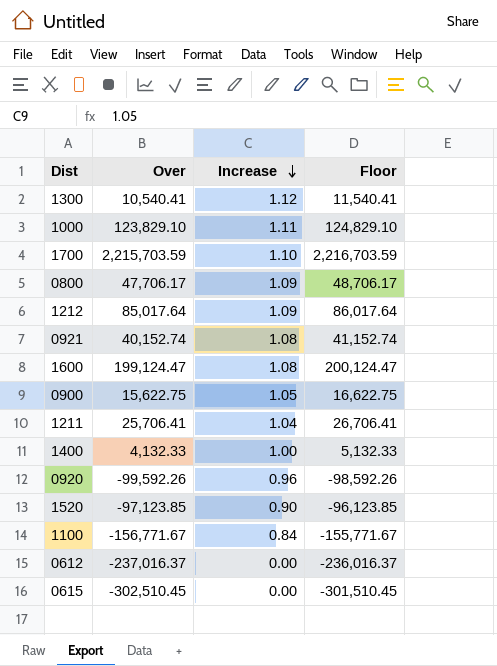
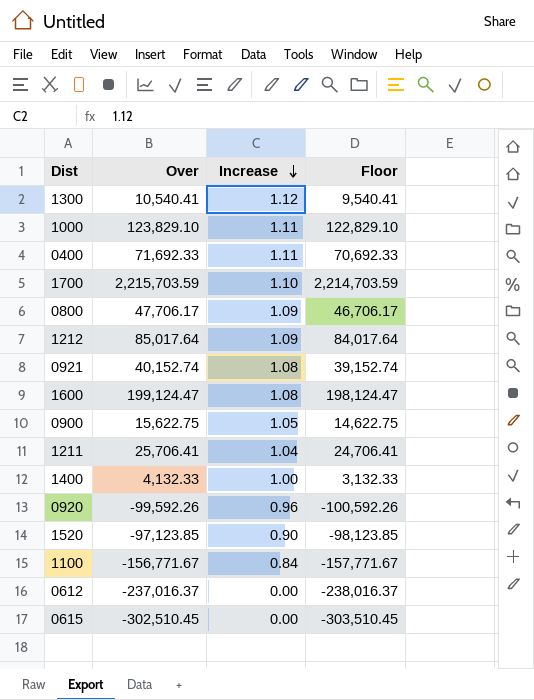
column Floor | formula: [Over] + 1000 -> [Over] - 1000
row 0400: none -> 71,692.33 | 1.11 | 70,692.33

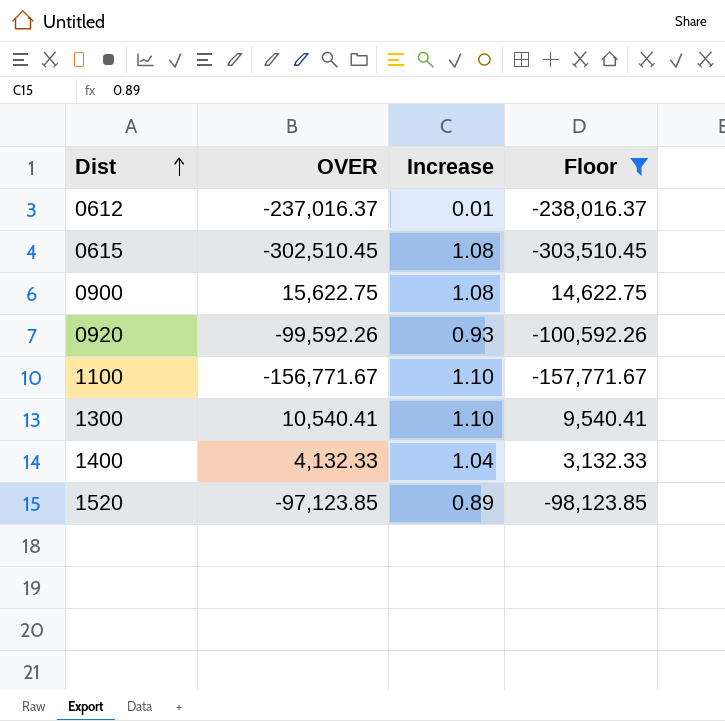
filter: none -> Floor <= 14,622.75
row order: Increase descending -> Dist ascending
column name: Over -> OVER
0612 | Increase: 0.00 -> 0.01
0615 | Increase: 0.00 -> 1.08
0900 | Increase: 1.05 -> 1.08
0920 | Increase: 0.96 -> 0.93
1100 | Increase: 0.84 -> 1.10
1300 | Increase: 1.12 -> 1.10
1400 | Increase: 1.00 -> 1.04
1520 | Increase: 0.90 -> 0.89

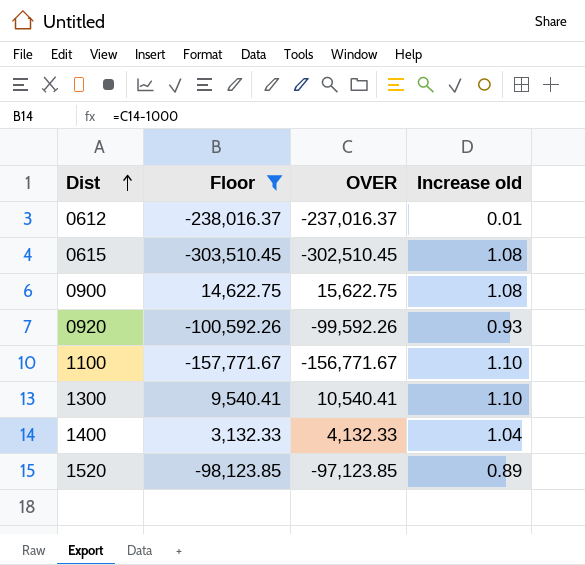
column Floor | position: 4 -> 2
column name: Increase -> Increase old

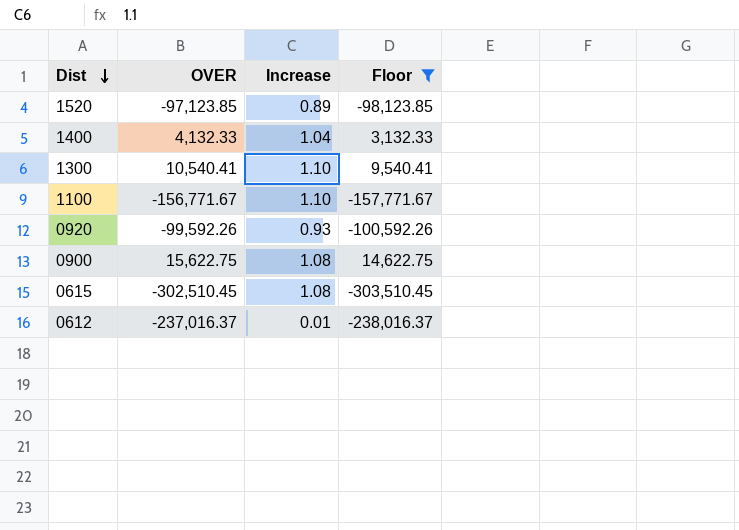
row order: Dist ascending -> Dist descending
column name: Increase old -> Increase
column Floor | position: 2 -> 4

